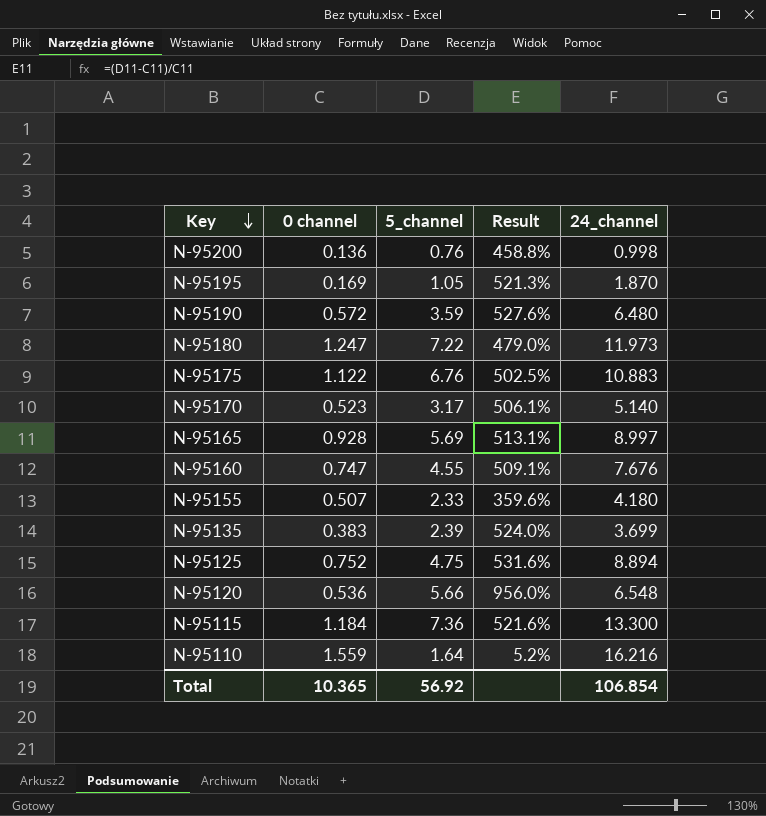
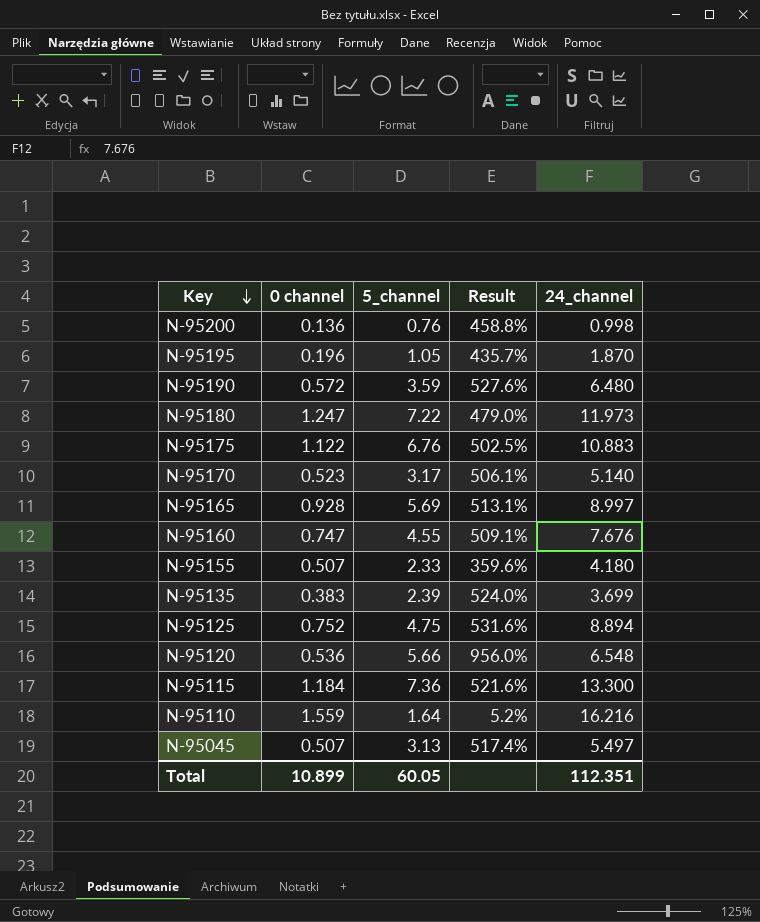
N-95195 | 0 channel: 0.169 -> 0.196
N-95195 | Result: 521.3% -> 435.7%
row N-95045: none -> 0.507 | 3.13 | 517.4% | 5.497
Total | 0 channel: 10.365 -> 10.899
Total | 5_channel: 56.92 -> 60.05
Total | 24_channel: 106.854 -> 112.351

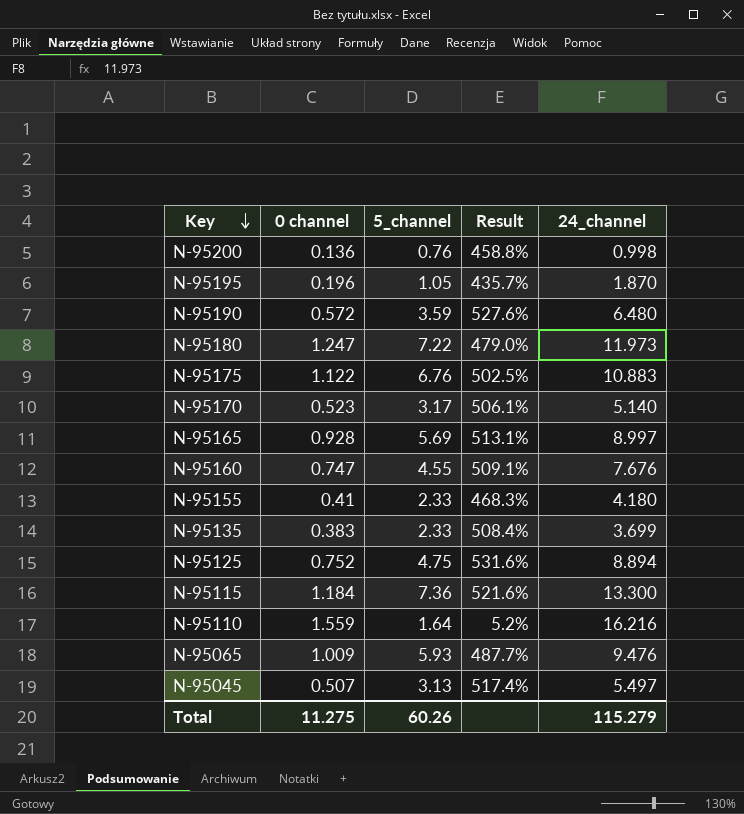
row N-95120: 0.536 | 5.66 | 956.0% | 6.548 -> none
N-95155 | 0 channel: 0.507 -> 0.41
N-95155 | Result: 359.6% -> 468.3%
N-95135 | 5_channel: 2.39 -> 2.33
N-95135 | Result: 524.0% -> 508.4%
row N-95065: none -> 1.009 | 5.93 | 487.7% | 9.476
Total | 0 channel: 10.899 -> 11.275
Total | 5_channel: 60.05 -> 60.26
Total | 24_channel: 112.351 -> 115.279

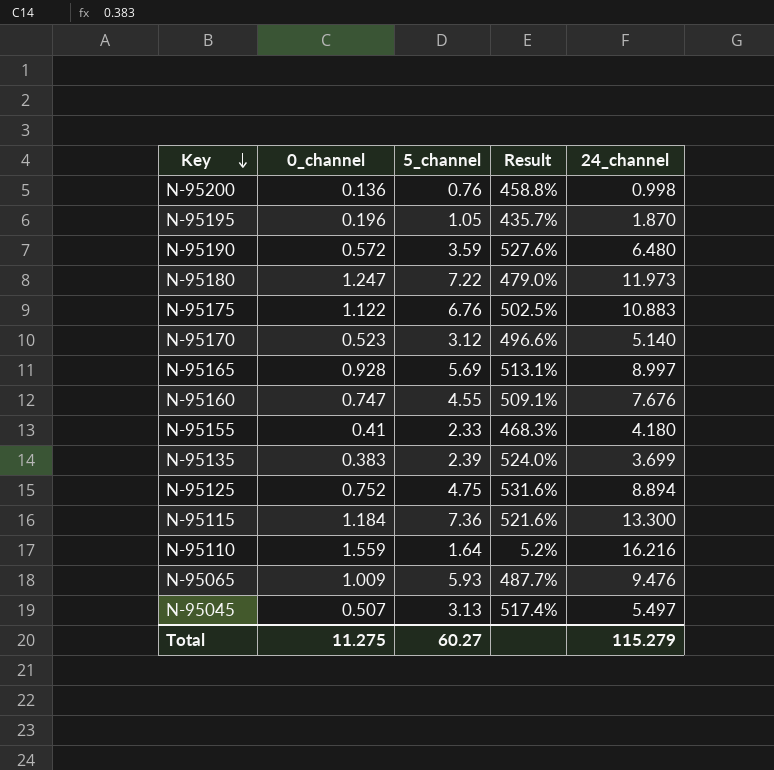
column name: 0 channel -> 0_channel
N-95170 | 5_channel: 3.17 -> 3.12
N-95170 | Result: 506.1% -> 496.6%
N-95135 | 5_channel: 2.33 -> 2.39
N-95135 | Result: 508.4% -> 524.0%
Total | 5_channel: 60.26 -> 60.27

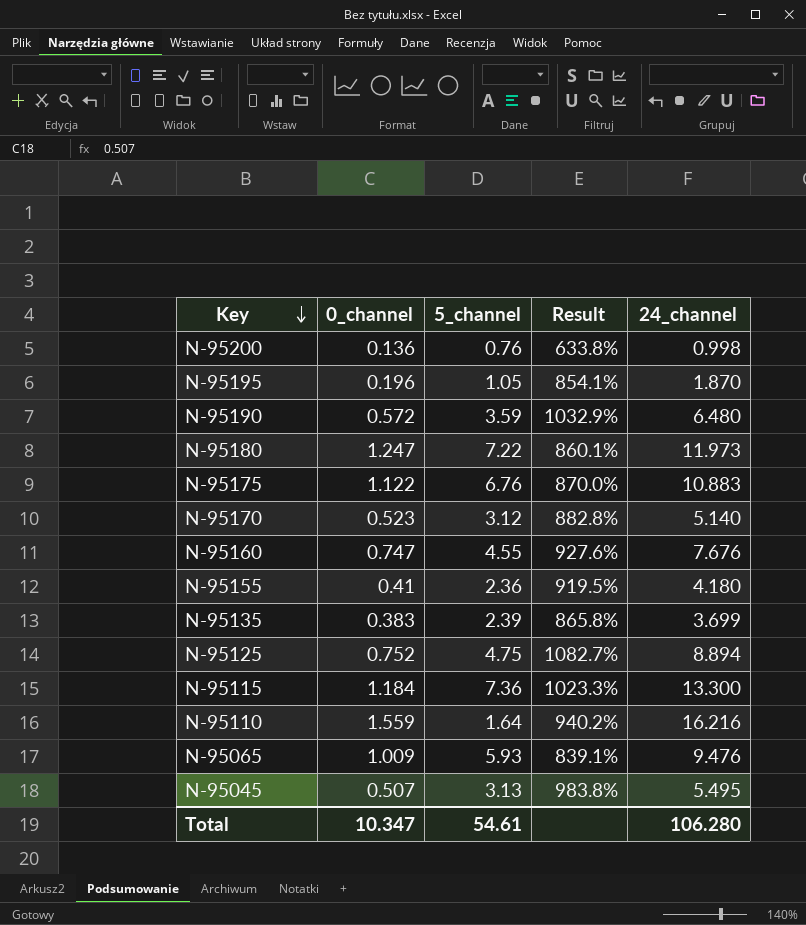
column Result | formula: ([5_channel] - [0_channel]) / [0_channel] -> ([24_channel] - [0_channel]) / [0_channel]
row N-95165: 0.928 | 5.69 | 513.1% | 8.997 -> none
N-95155 | 5_channel: 2.33 -> 2.36
N-95045 | 24_channel: 5.497 -> 5.495
Total | 0_channel: 11.275 -> 10.347
Total | 5_channel: 60.27 -> 54.61
Total | 24_channel: 115.279 -> 106.280

